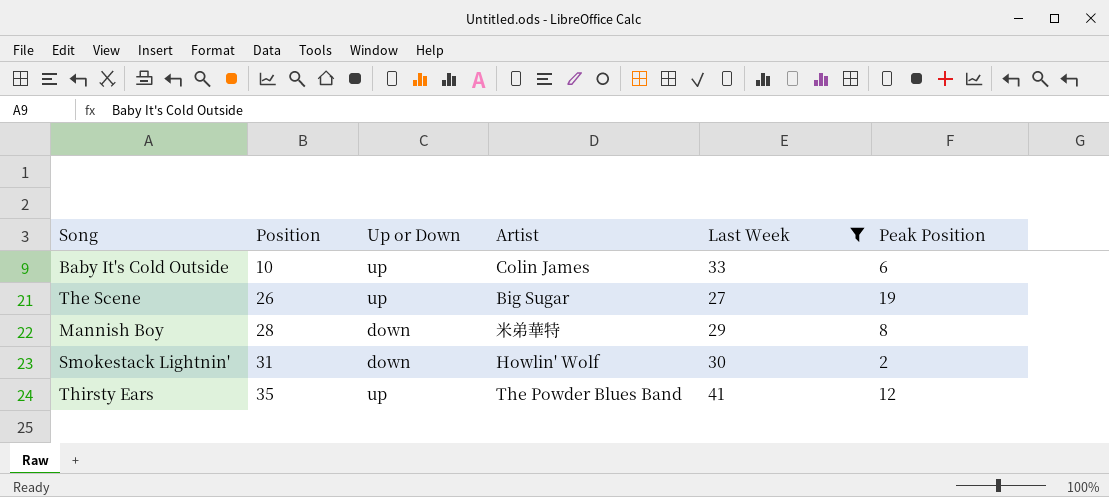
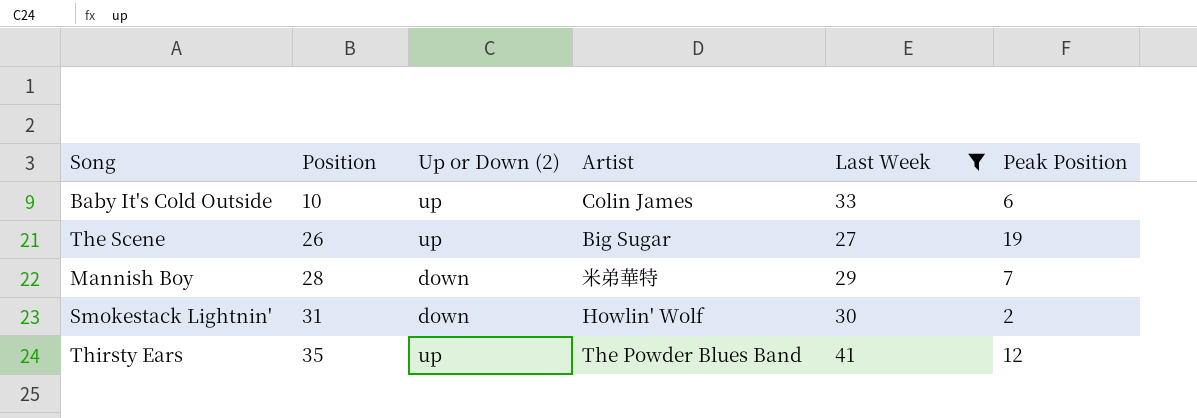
column name: Up or Down -> Up or Down (2)
Mannish Boy | Peak Position: 8 -> 7

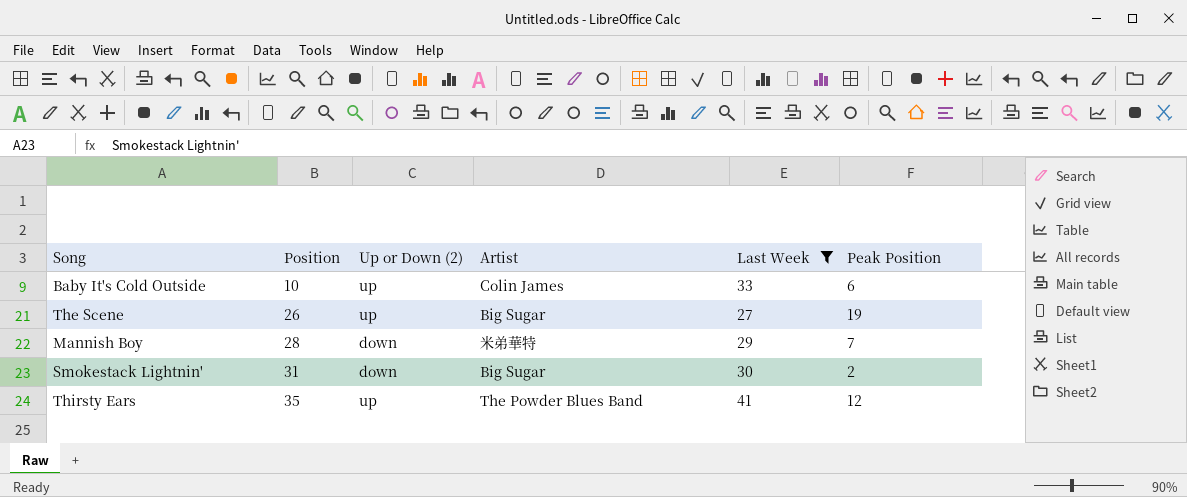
Smokestack Lightnin' | Artist: Howlin' Wolf -> Big Sugar

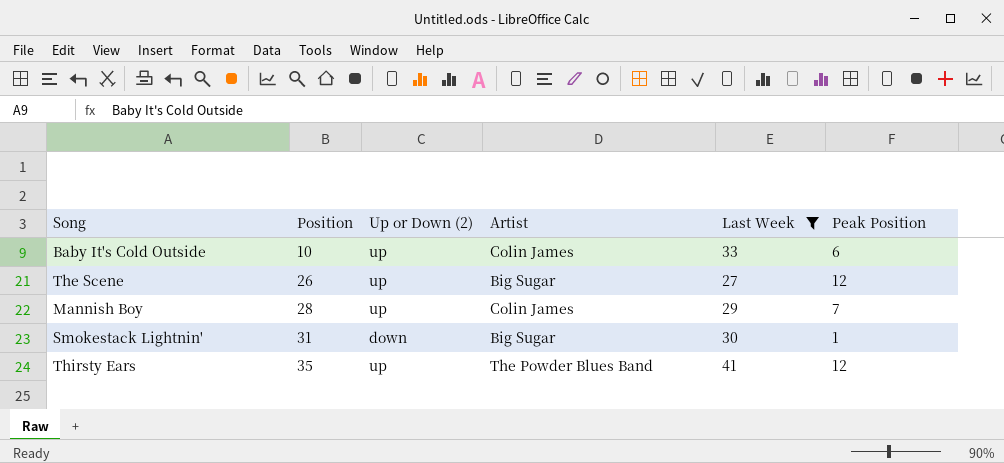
The Scene | Peak Position: 19 -> 12
Mannish Boy | Up or Down (2): down -> up
Mannish Boy | Artist: 米弟華特 -> Colin James
Smokestack Lightnin' | Peak Position: 2 -> 1

